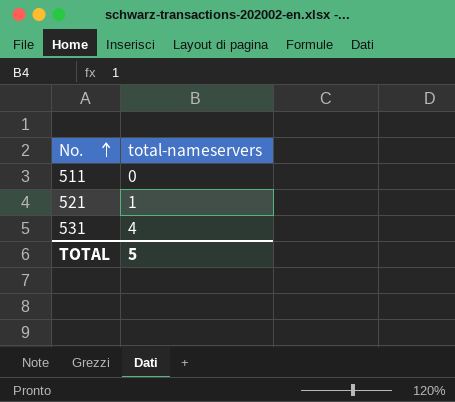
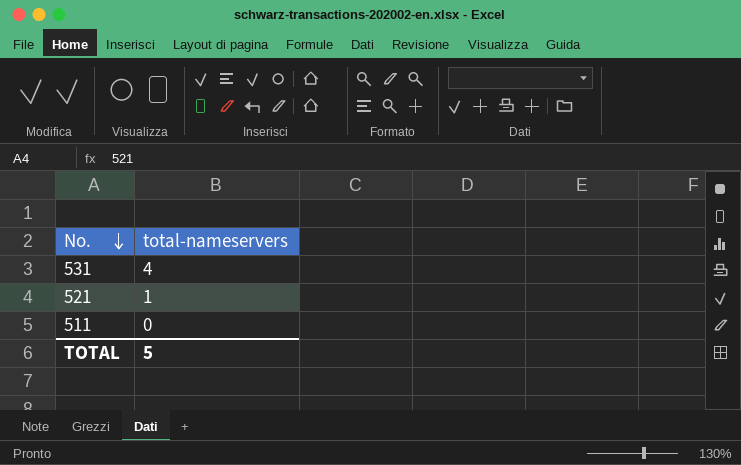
row order: No. ascending -> No. descending

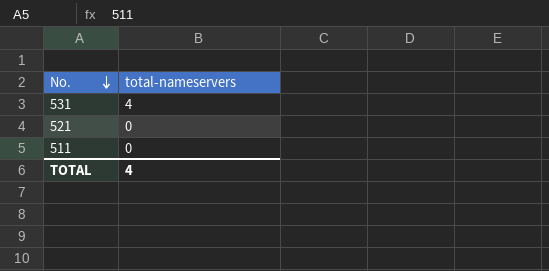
521 | total-nameservers: 1 -> 0
TOTAL | total-nameservers: 5 -> 4

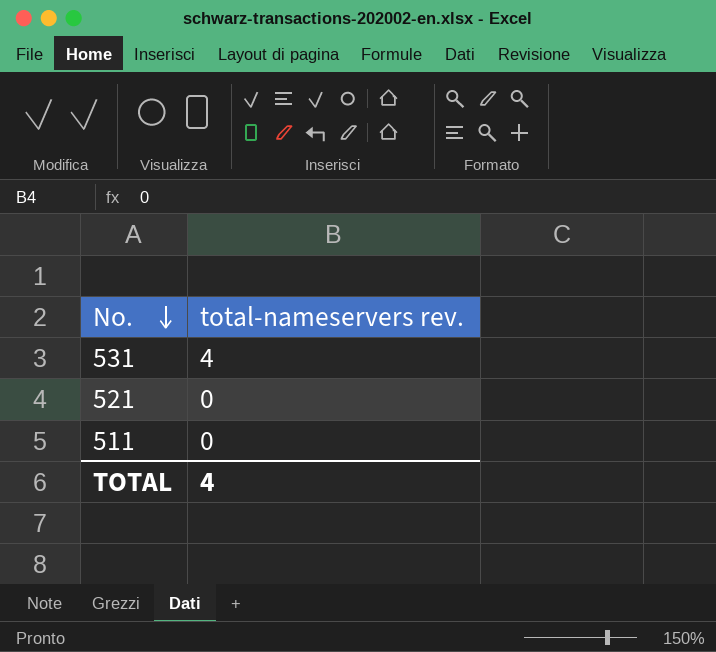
column name: total-nameservers -> total-nameservers rev.

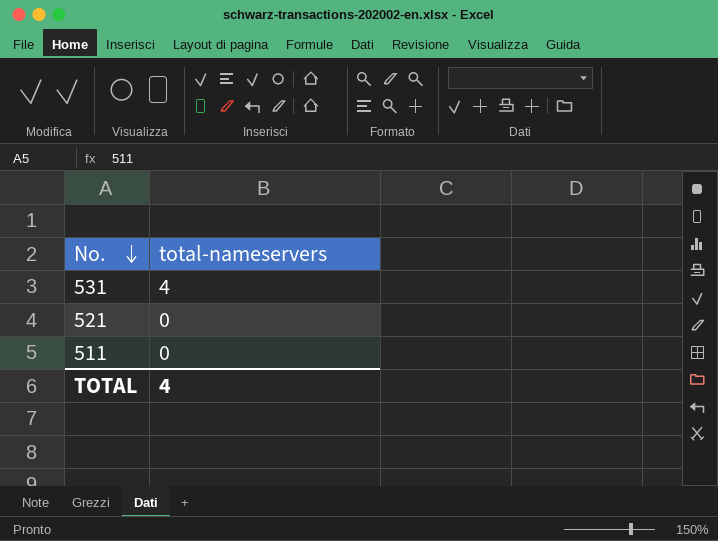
column name: total-nameservers rev. -> total-nameservers

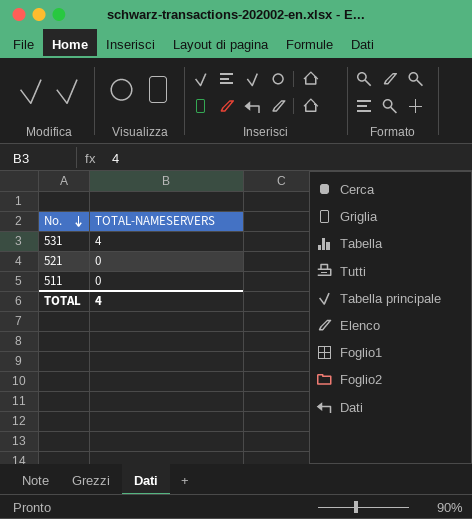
column name: total-nameservers -> TOTAL-NAMESERVERS

